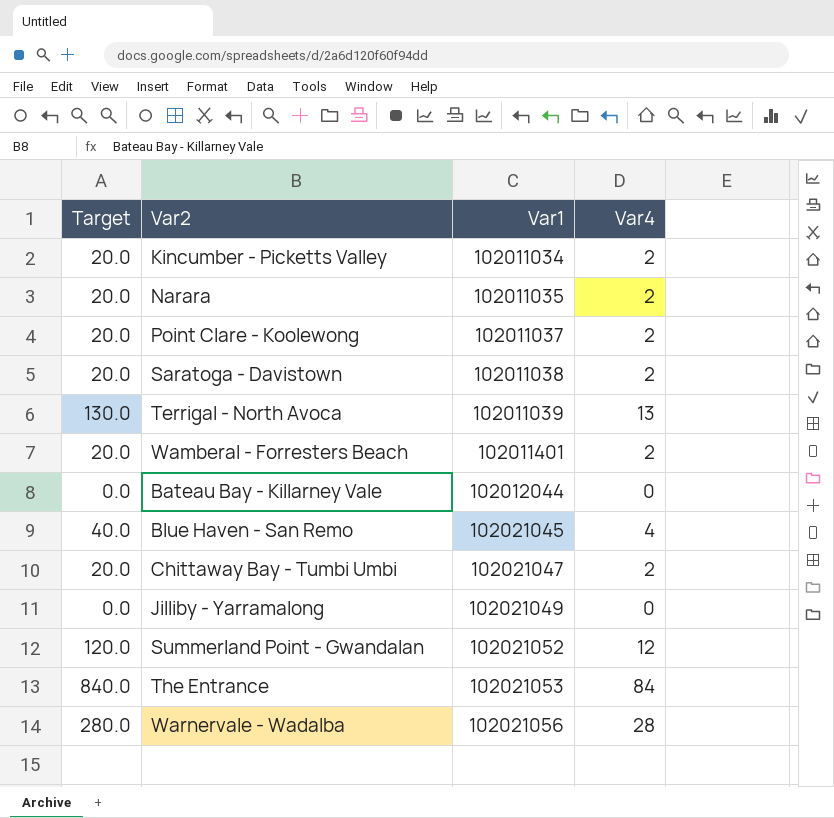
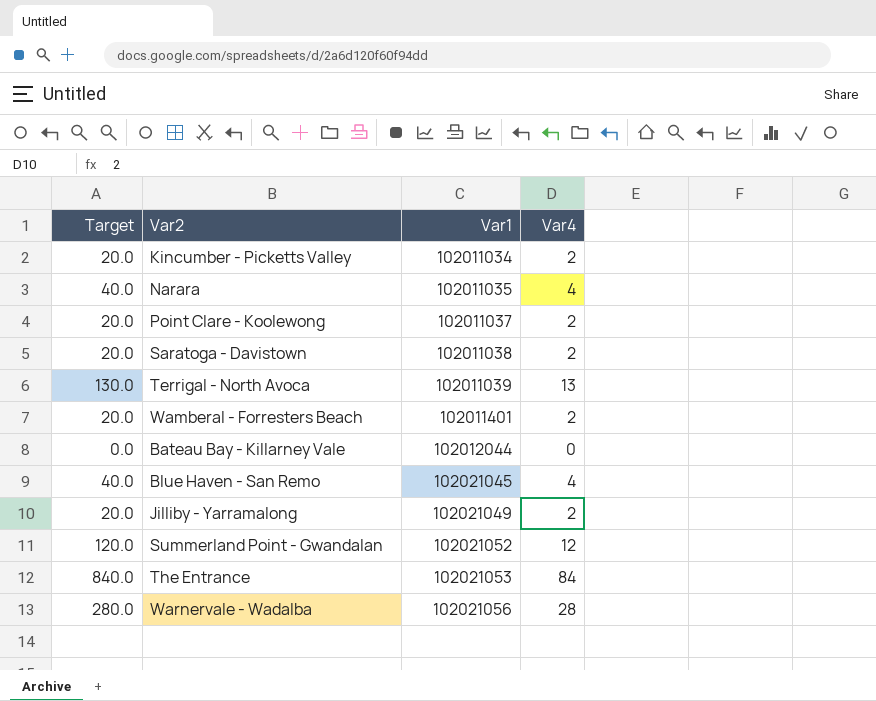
row Chittaway Bay - Tumbi Umbi: 20.0 | 102021047 | 2 -> none
Narara | Target: 20.0 -> 40.0
Narara | Var4: 2 -> 4
Jilliby - Yarramalong | Target: 0.0 -> 20.0
Jilliby - Yarramalong | Var4: 0 -> 2

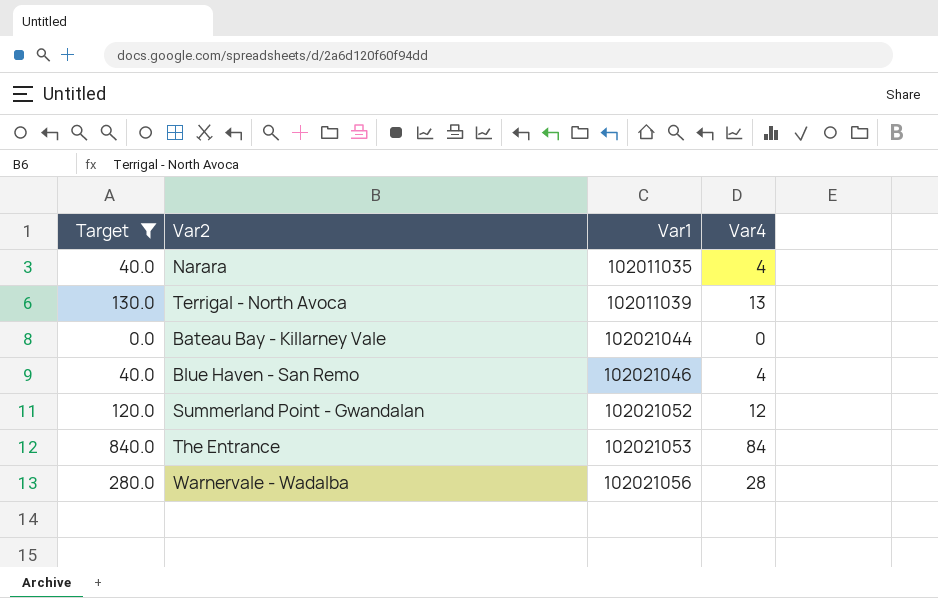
filter: none -> Target != 20.0
Bateau Bay - Killarney Vale | Var1: 102012044 -> 102021044
Blue Haven - San Remo | Var1: 102021045 -> 102021046

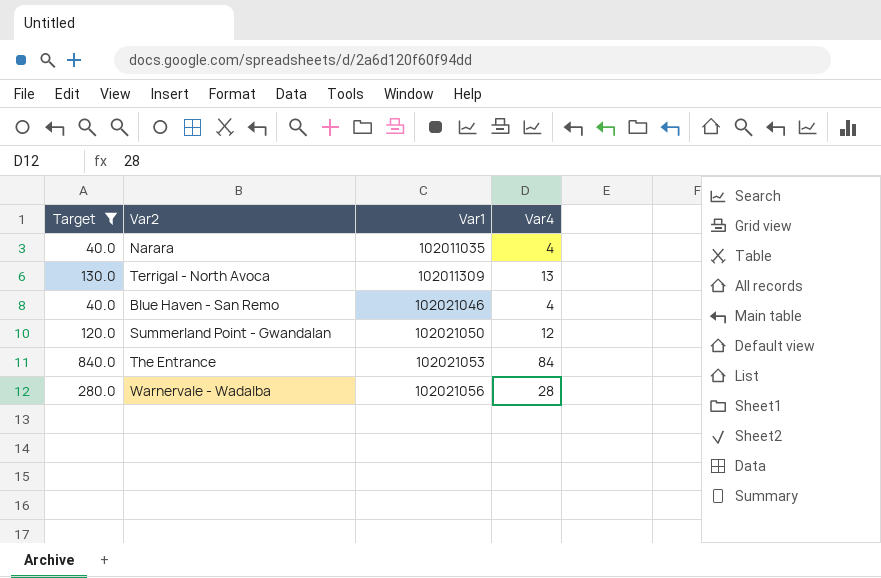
row Bateau Bay - Killarney Vale: 0.0 | 102021044 | 0 -> none
Terrigal - North Avoca | Var1: 102011039 -> 102011309
Summerland Point - Gwandalan | Var1: 102021052 -> 102021050

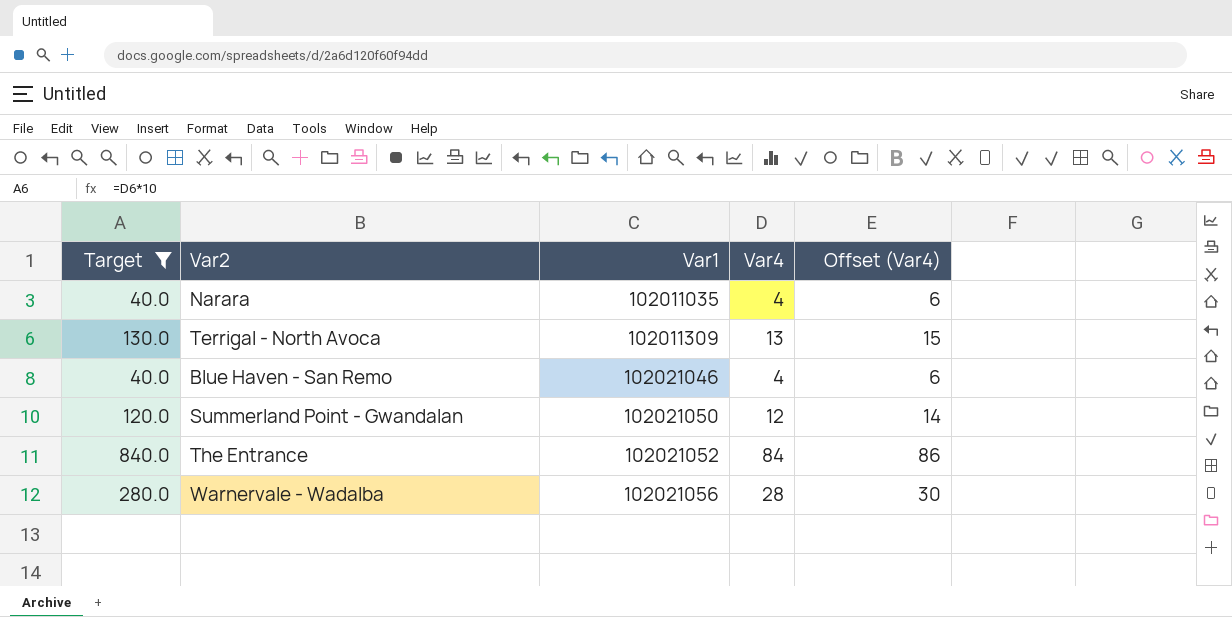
column Offset (Var4) | formula: none -> [Var4] + 2
The Entrance | Var1: 102021053 -> 102021052

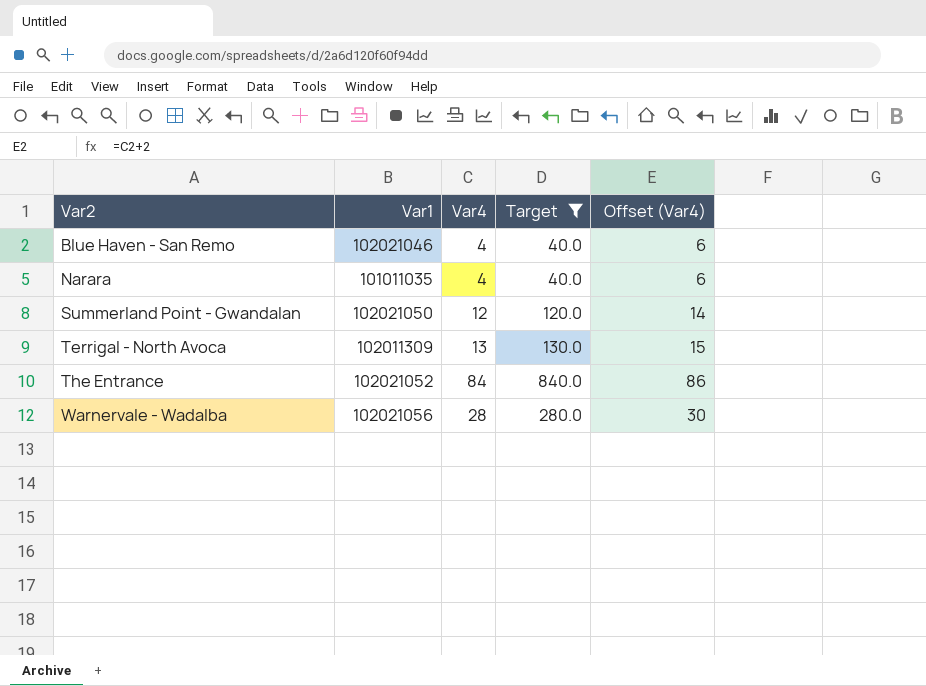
row order: Var1 ascending -> Var2 ascending
column Target | position: 1 -> 4
Narara | Var1: 102011035 -> 101011035

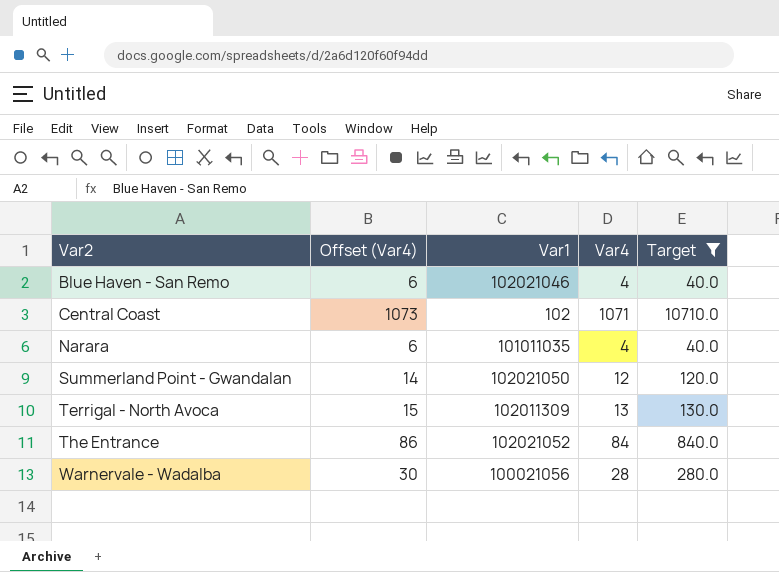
column Offset (Var4) | position: 5 -> 2
row Central Coast: none -> 1073 | 102 | 1071 | 10710.0
Warnervale - Wadalba | Var1: 102021056 -> 100021056

